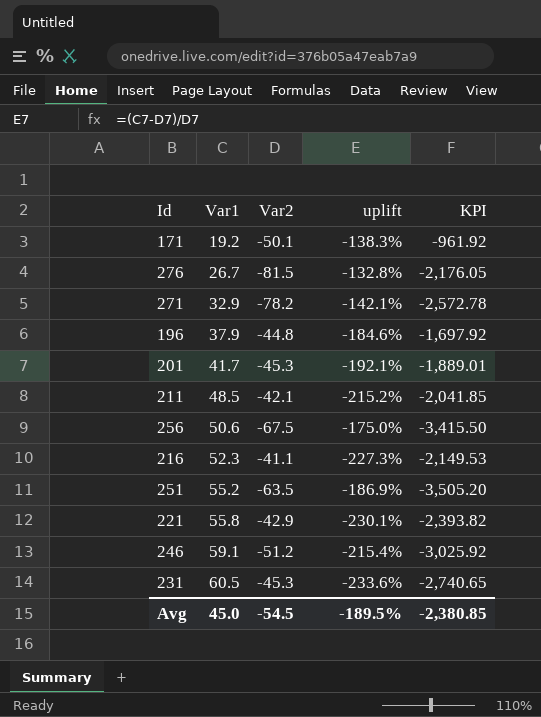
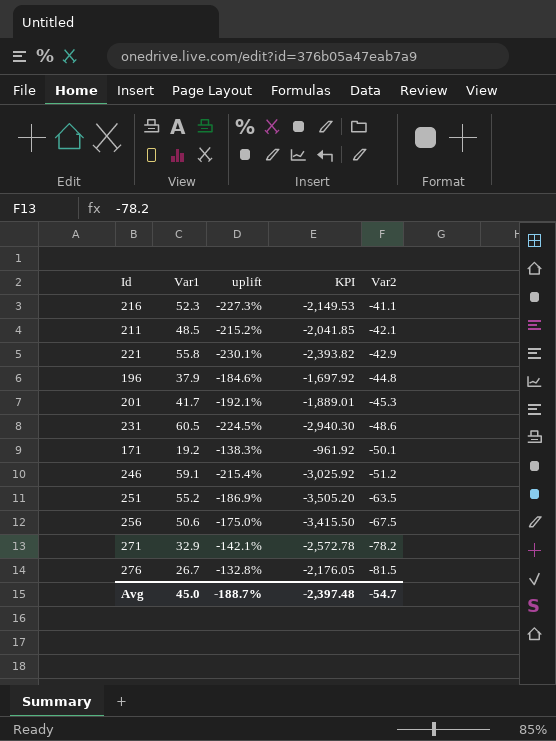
row order: Var1 ascending -> Var2 descending
column Var2 | position: 3 -> 5
231 | uplift: -233.6% -> -224.5%
231 | KPI: -2,740.65 -> -2,940.30
231 | Var2: -45.3 -> -48.6
Avg | uplift: -189.5% -> -188.7%
Avg | KPI: -2,380.85 -> -2,397.48
Avg | Var2: -54.5 -> -54.7

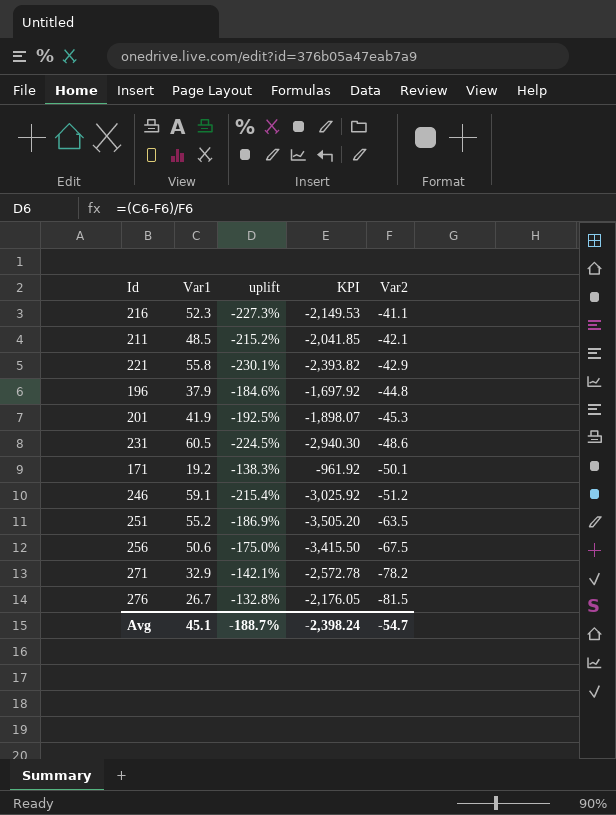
201 | Var1: 41.7 -> 41.9
201 | uplift: -192.1% -> -192.5%
201 | KPI: -1,889.01 -> -1,898.07
Avg | Var1: 45.0 -> 45.1
Avg | KPI: -2,397.48 -> -2,398.24

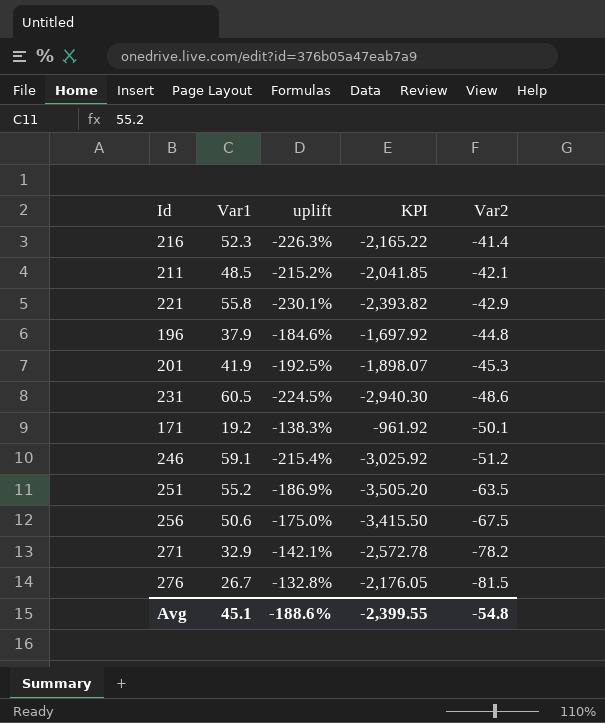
216 | uplift: -227.3% -> -226.3%
216 | KPI: -2,149.53 -> -2,165.22
216 | Var2: -41.1 -> -41.4
Avg | uplift: -188.7% -> -188.6%
Avg | KPI: -2,398.24 -> -2,399.55
Avg | Var2: -54.7 -> -54.8

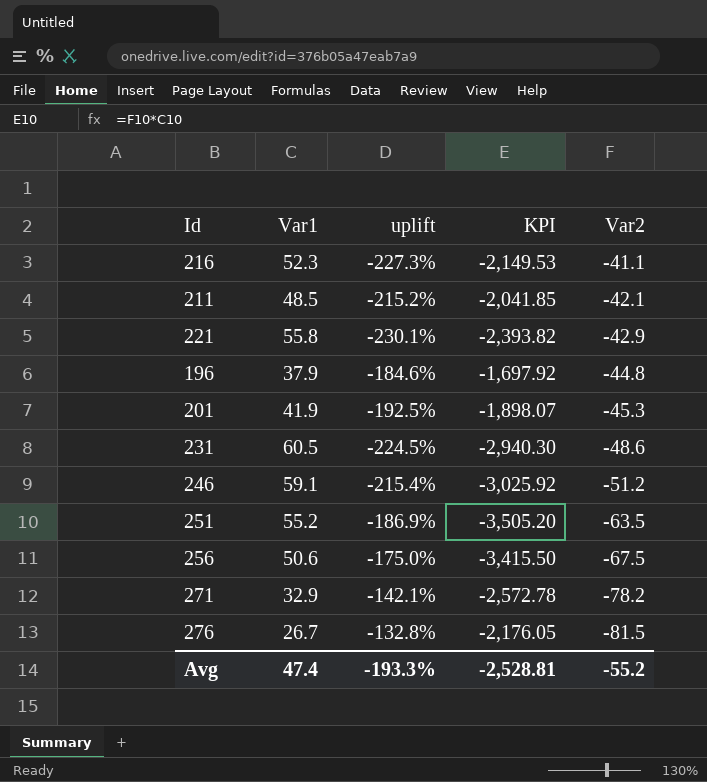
row 171: 19.2 | -138.3% | -961.92 | -50.1 -> none
216 | uplift: -226.3% -> -227.3%
216 | KPI: -2,165.22 -> -2,149.53
216 | Var2: -41.4 -> -41.1
Avg | Var1: 45.1 -> 47.4
Avg | uplift: -188.6% -> -193.3%
Avg | KPI: -2,399.55 -> -2,528.81
Avg | Var2: -54.8 -> -55.2

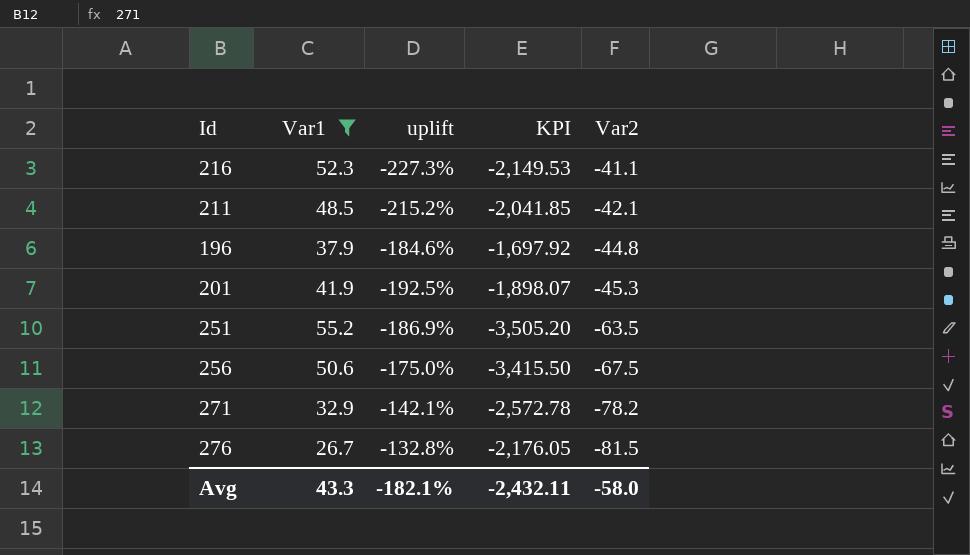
filter: none -> Var1 <= 55.2
Avg | Var1: 47.4 -> 43.3
Avg | uplift: -193.3% -> -182.1%
Avg | KPI: -2,528.81 -> -2,432.11
Avg | Var2: -55.2 -> -58.0

